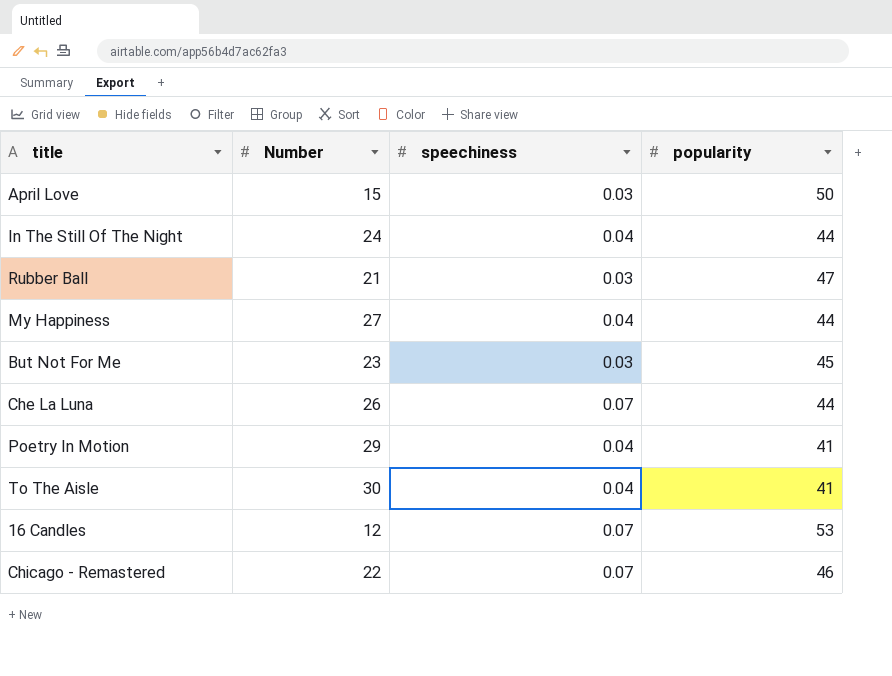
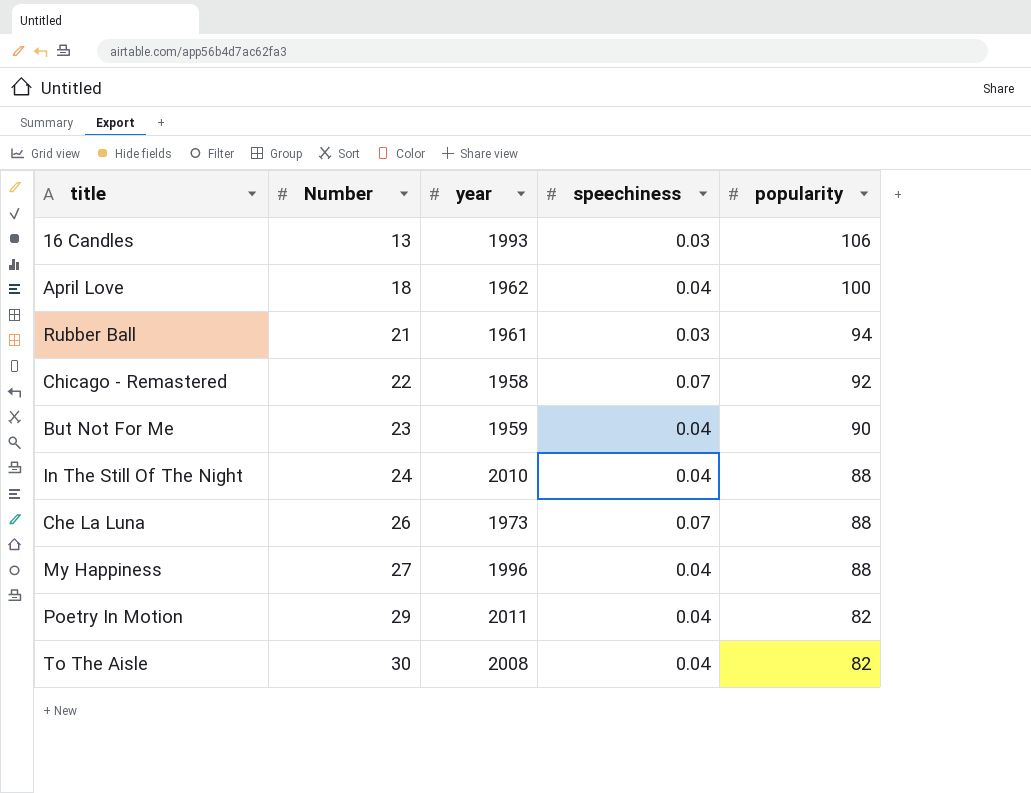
row order: none -> Number ascending
column year | position: none -> 3
16 Candles | Number: 12 -> 13
16 Candles | speechiness: 0.07 -> 0.03
16 Candles | popularity: 53 -> 106
April Love | Number: 15 -> 18
April Love | speechiness: 0.03 -> 0.04
April Love | popularity: 50 -> 100
Rubber Ball | popularity: 47 -> 94
Chicago - Remastered | popularity: 46 -> 92
But Not For Me | speechiness: 0.03 -> 0.04
But Not For Me | popularity: 45 -> 90
In The Still Of The Night | popularity: 44 -> 88
Che La Luna | popularity: 44 -> 88
My Happiness | popularity: 44 -> 88
Poetry In Motion | popularity: 41 -> 82
To The Aisle | popularity: 41 -> 82

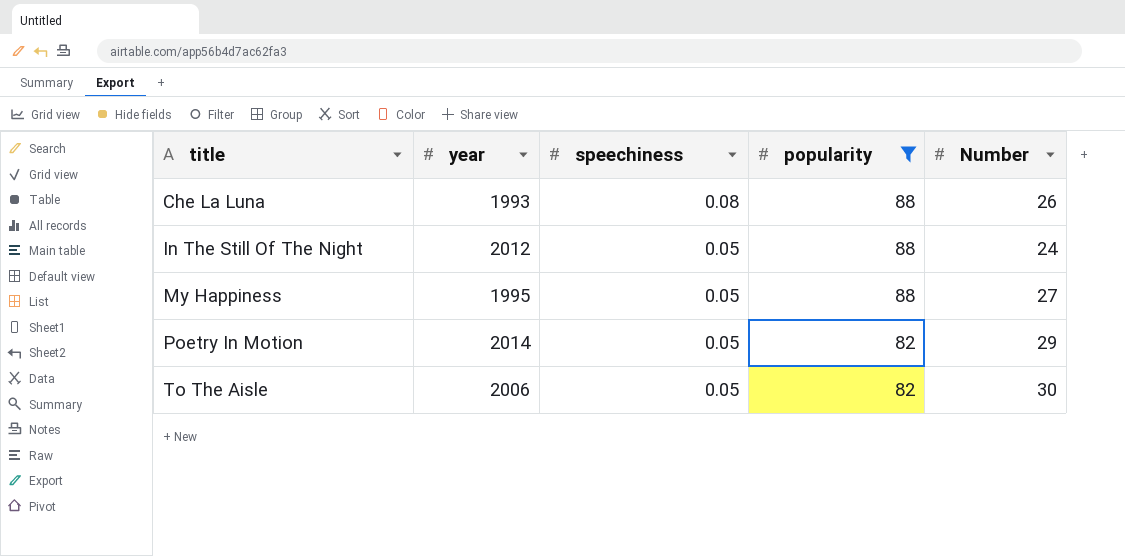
filter: none -> popularity <= 88
row order: Number ascending -> title ascending
column Number | position: 2 -> 5
Che La Luna | year: 1973 -> 1993
Che La Luna | speechiness: 0.07 -> 0.08
In The Still Of The Night | year: 2010 -> 2012
In The Still Of The Night | speechiness: 0.04 -> 0.05
My Happiness | year: 1996 -> 1995
My Happiness | speechiness: 0.04 -> 0.05
Poetry In Motion | year: 2011 -> 2014
Poetry In Motion | speechiness: 0.04 -> 0.05
To The Aisle | year: 2008 -> 2006
To The Aisle | speechiness: 0.04 -> 0.05

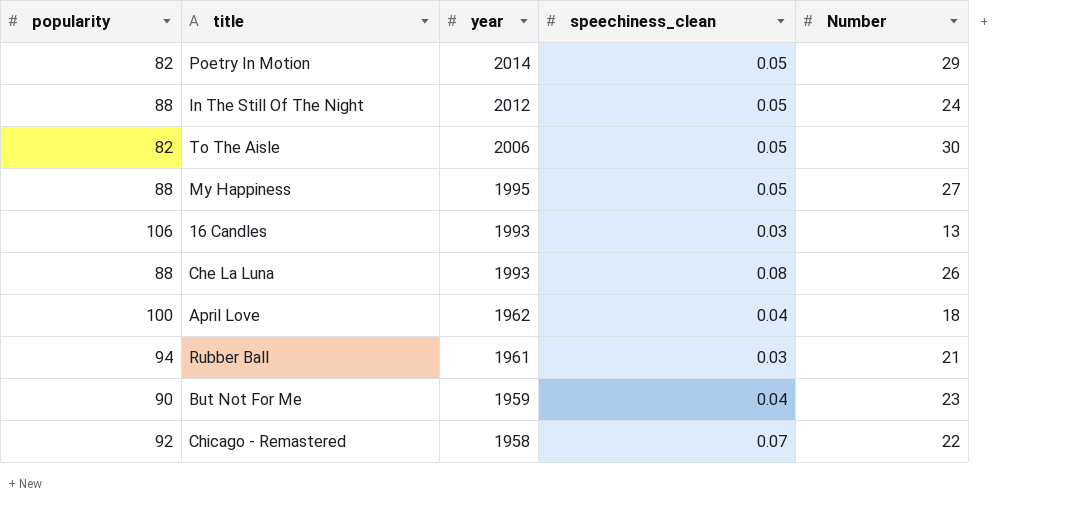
filter: popularity <= 88 -> none
row order: title ascending -> year descending
column popularity | position: 4 -> 1
column name: speechiness -> speechiness_clean

